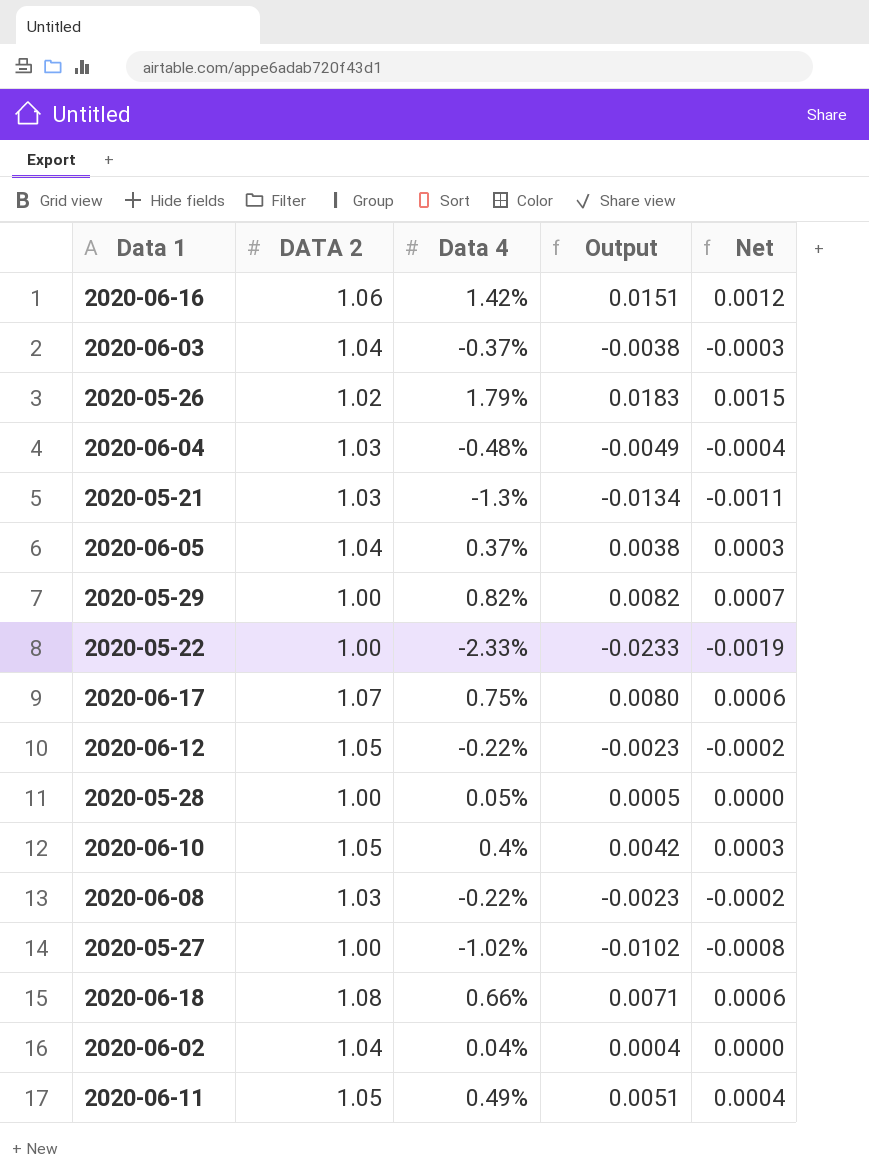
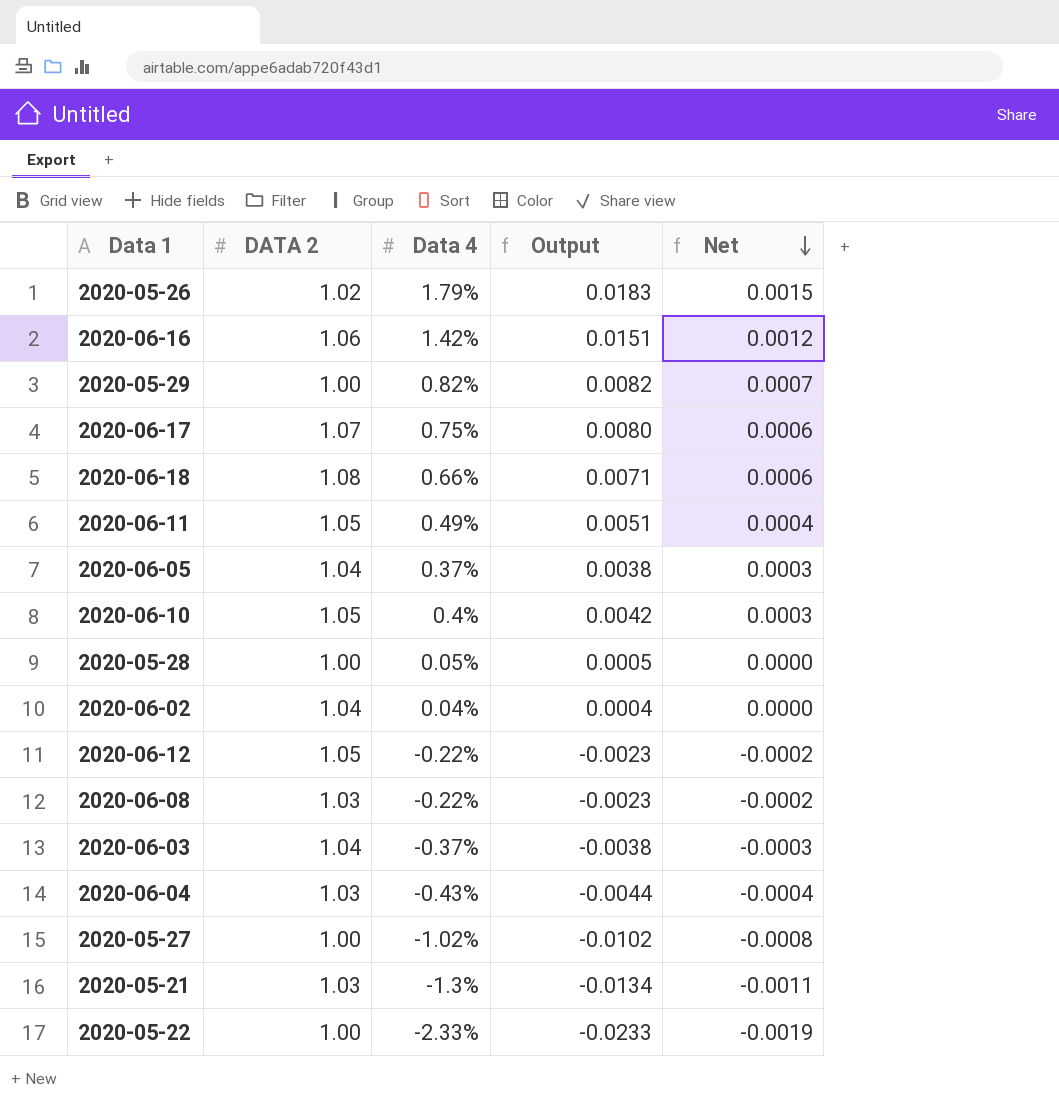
row order: none -> Net descending
2020-06-04 | Data 4: -0.48% -> -0.43%
2020-06-04 | Output: -0.0049 -> -0.0044

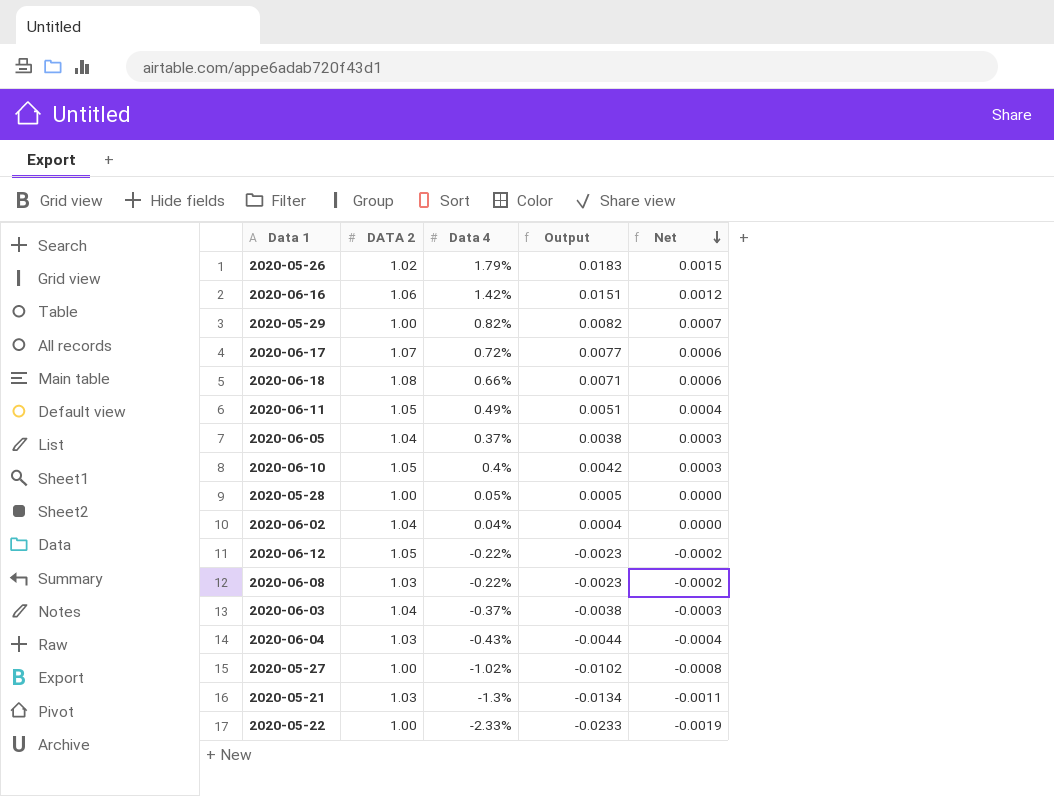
2020-06-17 | Data 4: 0.75% -> 0.72%
2020-06-17 | Output: 0.0080 -> 0.0077

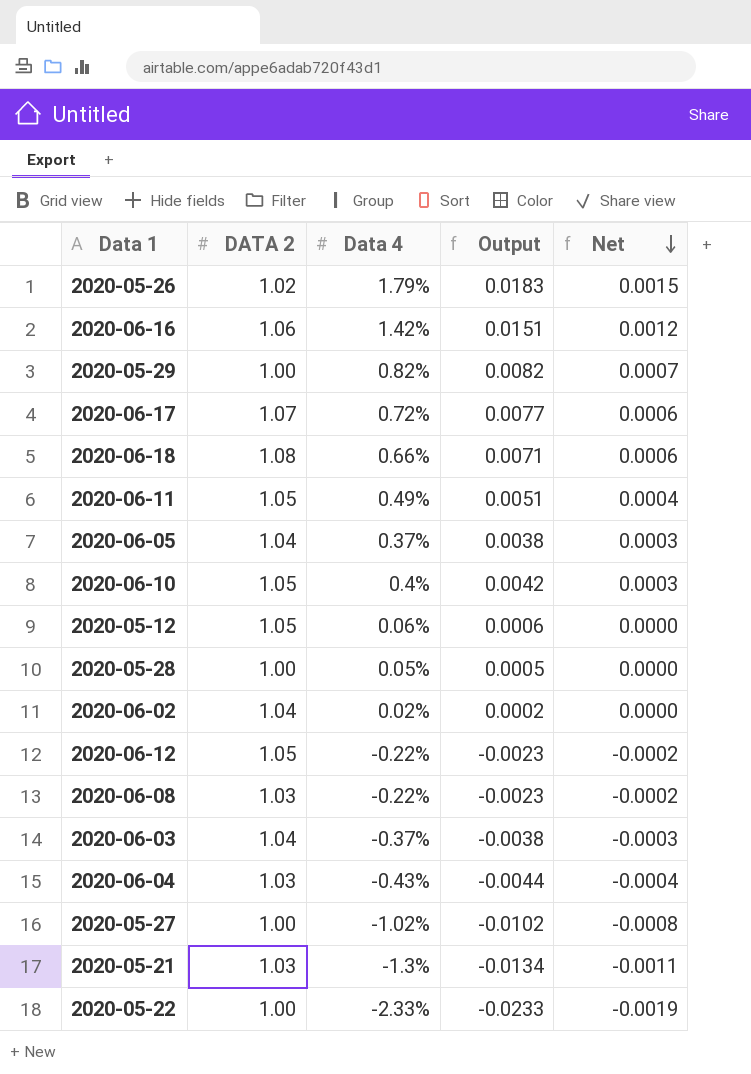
row 2020-05-12: none -> 1.05 | 0.06% | 0.0006 | 0.0000
2020-06-02 | Data 4: 0.04% -> 0.02%
2020-06-02 | Output: 0.0004 -> 0.0002

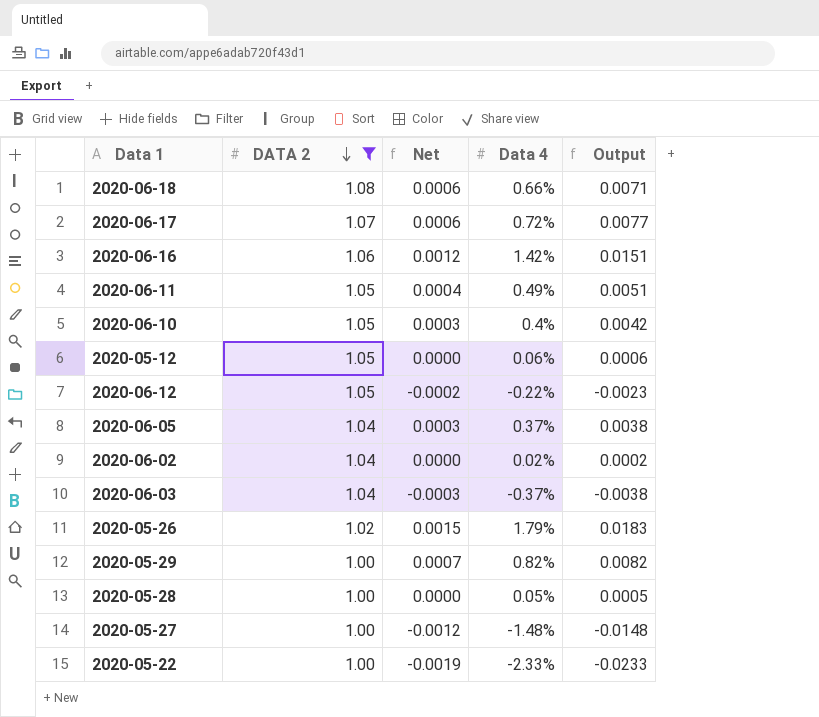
filter: none -> DATA 2 != 1.03
row order: Net descending -> DATA 2 descending
column Net | position: 5 -> 3
2020-05-27 | Net: -0.0008 -> -0.0012
2020-05-27 | Data 4: -1.02% -> -1.48%
2020-05-27 | Output: -0.0102 -> -0.0148

